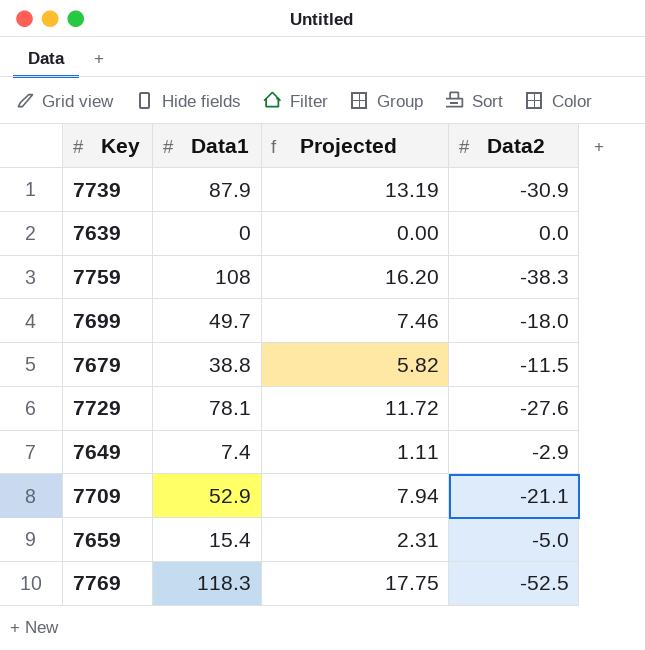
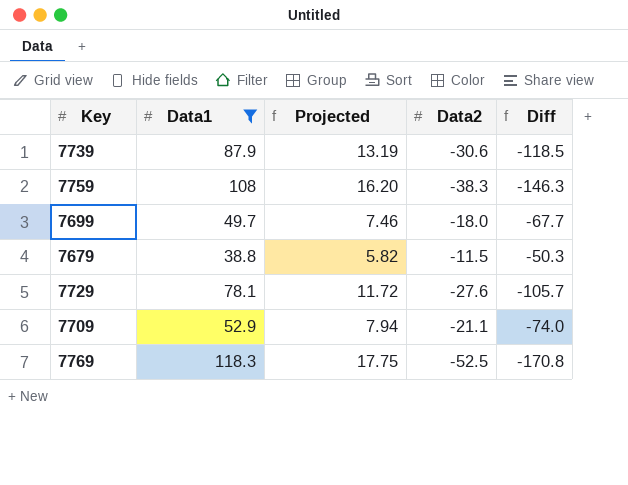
filter: none -> Data1 >= 38.8
column Diff | formula: none -> [Data2] - [Data1]
7739 | Data2: -30.9 -> -30.6

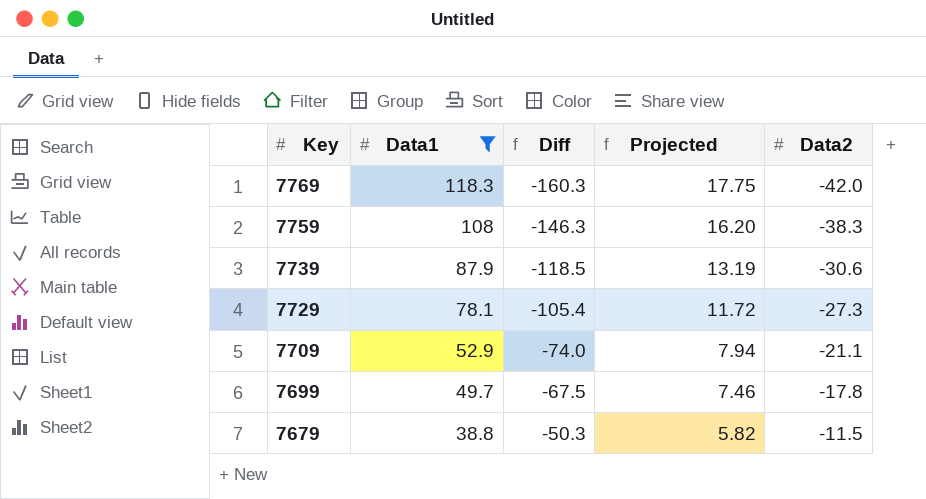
row order: none -> Key descending
column Diff | position: 5 -> 3
7769 | Diff: -170.8 -> -160.3
7769 | Data2: -52.5 -> -42.0
7729 | Diff: -105.7 -> -105.4
7729 | Data2: -27.6 -> -27.3
7699 | Diff: -67.7 -> -67.5
7699 | Data2: -18.0 -> -17.8

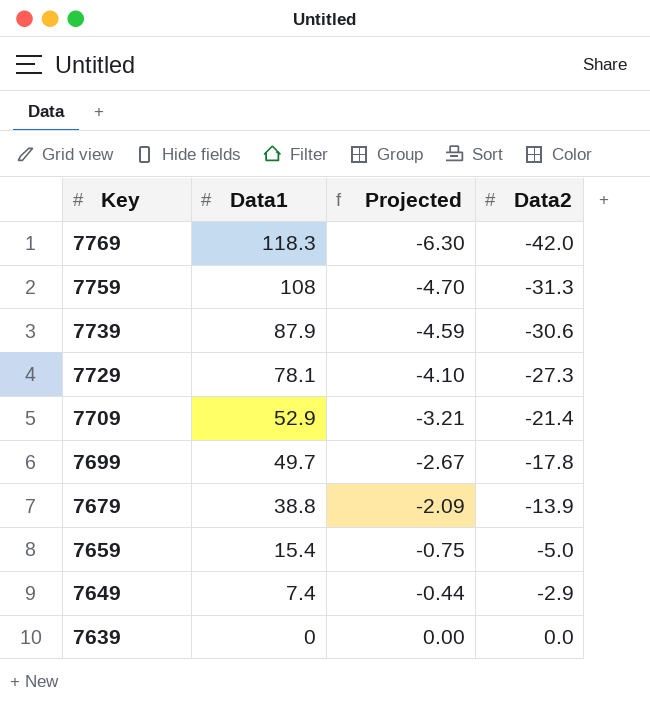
filter: Data1 >= 38.8 -> none
column Diff | formula: [Data2] - [Data1] -> none
column Projected | formula: [Data1] * 0.15 -> [Data2] * 0.15
7759 | Data2: -38.3 -> -31.3
7709 | Data2: -21.1 -> -21.4
7679 | Data2: -11.5 -> -13.9

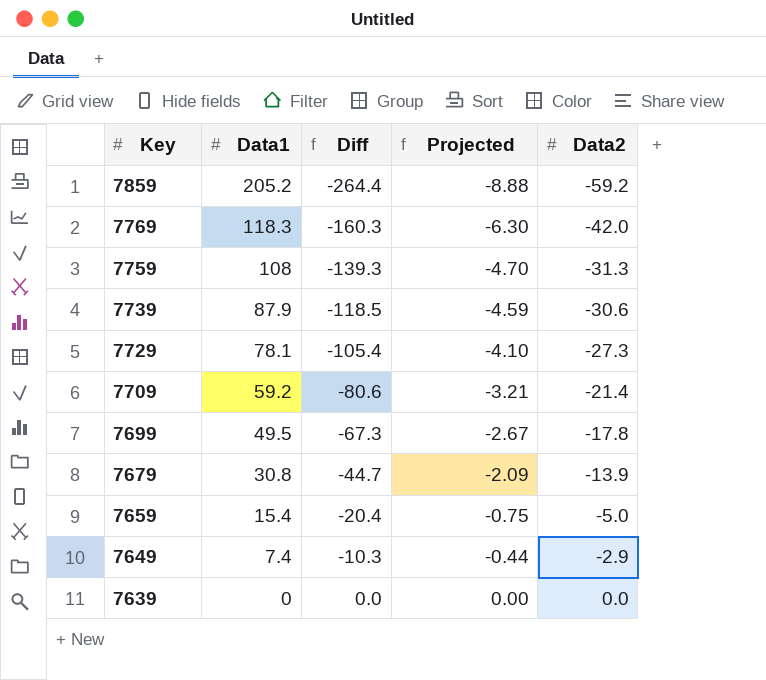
column Diff | formula: none -> [Data2] - [Data1]
row 7859: none -> 205.2 | -264.4 | -8.88 | -59.2
7709 | Data1: 52.9 -> 59.2
7699 | Data1: 49.7 -> 49.5
7679 | Data1: 38.8 -> 30.8

